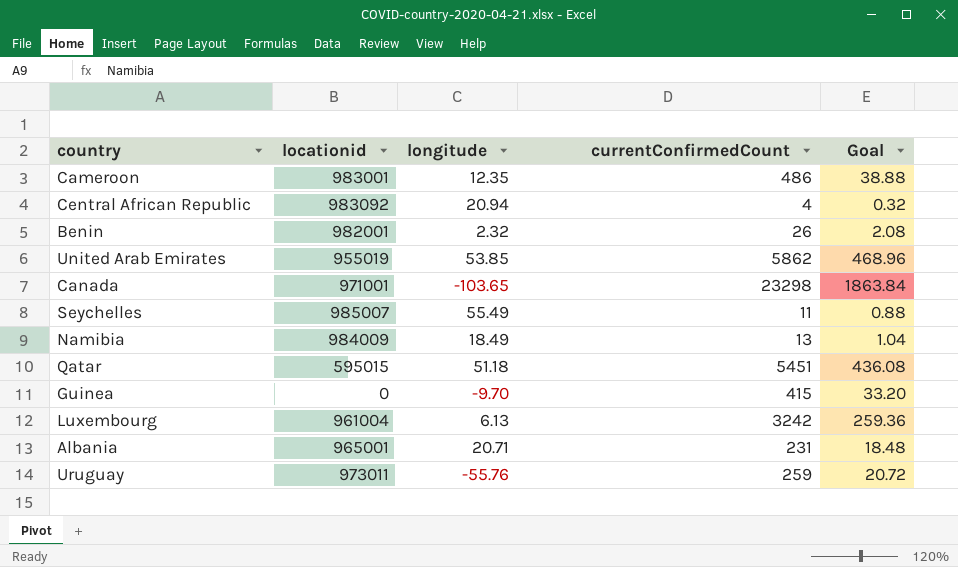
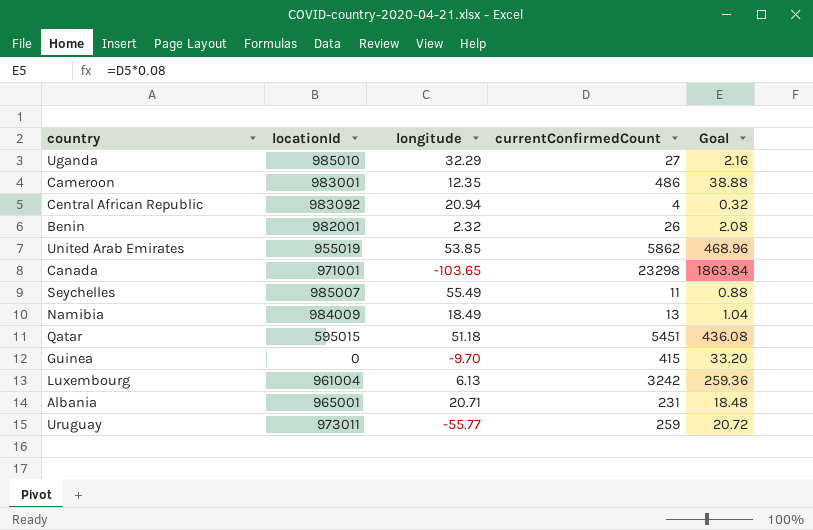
column name: locationid -> locationId
row Uganda: none -> 985010 | 32.29 | 27 | 2.16
Uruguay | longitude: -55.76 -> -55.77

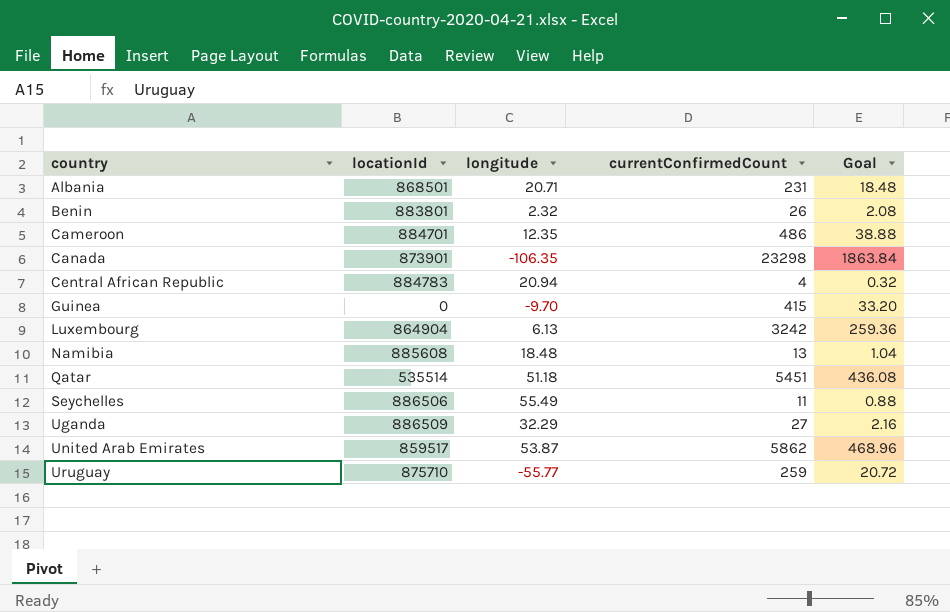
row order: none -> country ascending
Albania | locationId: 965001 -> 868501
Benin | locationId: 982001 -> 883801
Cameroon | locationId: 983001 -> 884701
Canada | locationId: 971001 -> 873901
Canada | longitude: -103.65 -> -106.35
Central African Republic | locationId: 983092 -> 884783
Luxembourg | locationId: 961004 -> 864904
Namibia | locationId: 984009 -> 885608
Namibia | longitude: 18.49 -> 18.48
Qatar | locationId: 595015 -> 535514
Seychelles | locationId: 985007 -> 886506
Uganda | locationId: 985010 -> 886509
United Arab Emirates | locationId: 955019 -> 859517
United Arab Emirates | longitude: 53.85 -> 53.87
Uruguay | locationId: 973011 -> 875710

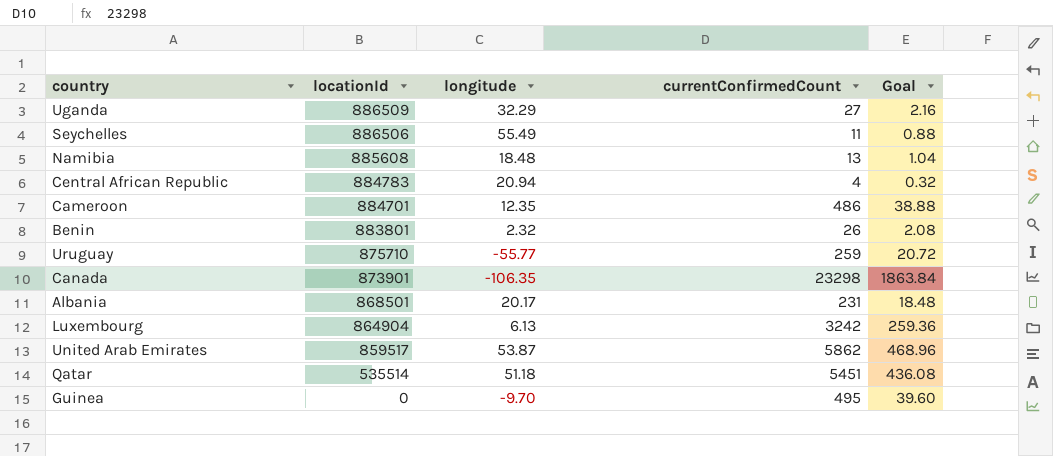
row order: country ascending -> locationId descending
Albania | longitude: 20.71 -> 20.17
Guinea | currentConfirmedCount: 415 -> 495
Guinea | Goal: 33.20 -> 39.60

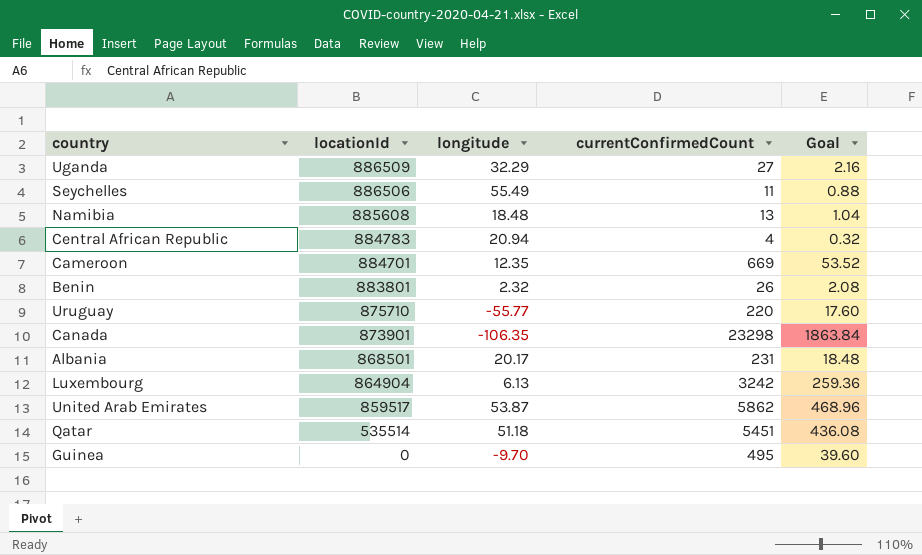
Cameroon | currentConfirmedCount: 486 -> 669
Cameroon | Goal: 38.88 -> 53.52
Uruguay | currentConfirmedCount: 259 -> 220
Uruguay | Goal: 20.72 -> 17.60

